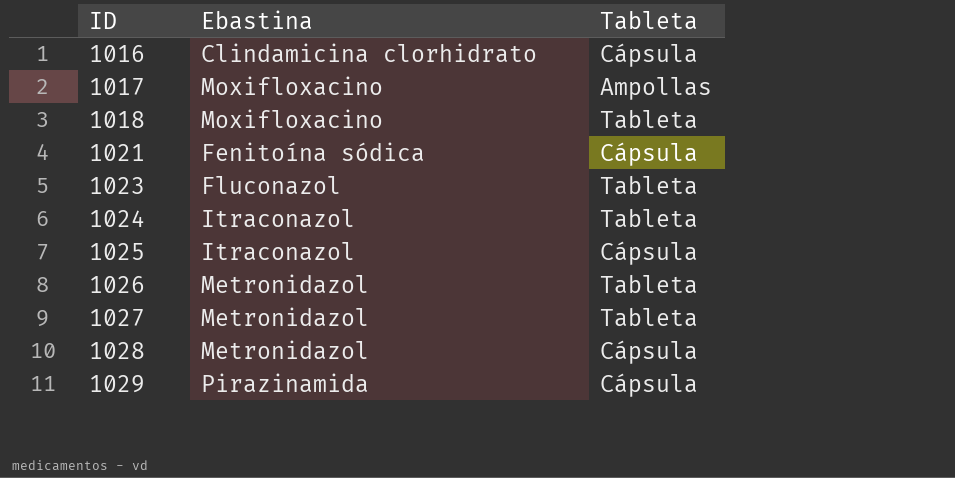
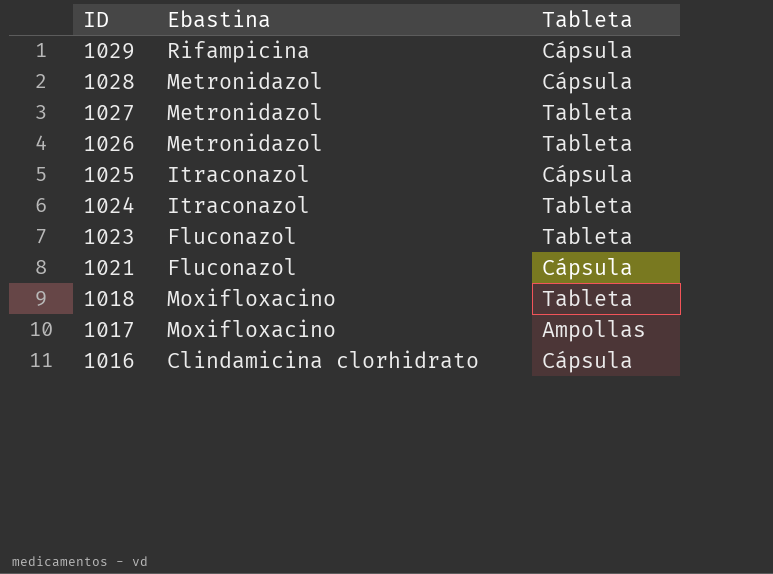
row order: ID ascending -> ID descending
1029 | Ebastina: Pirazinamida -> Rifampicina
1021 | Ebastina: Fenitoína sódica -> Fluconazol

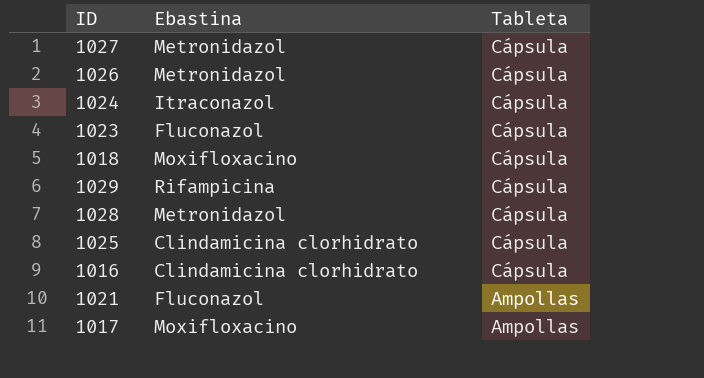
row order: ID descending -> Tableta descending
1027 | Tableta: Tableta -> Cápsula
1026 | Tableta: Tableta -> Cápsula
1024 | Tableta: Tableta -> Cápsula
1023 | Tableta: Tableta -> Cápsula
1018 | Tableta: Tableta -> Cápsula
1025 | Ebastina: Itraconazol -> Clindamicina clorhidrato
1021 | Tableta: Cápsula -> Ampollas

